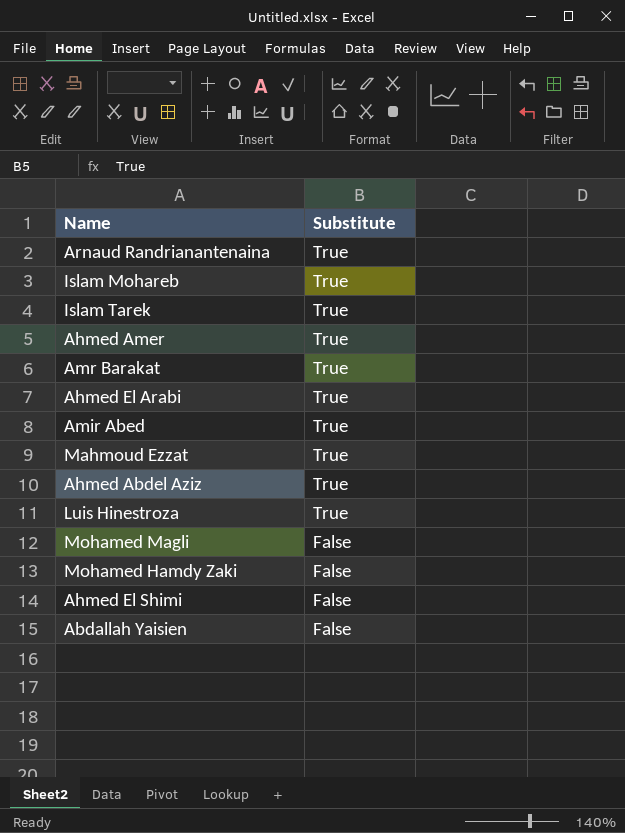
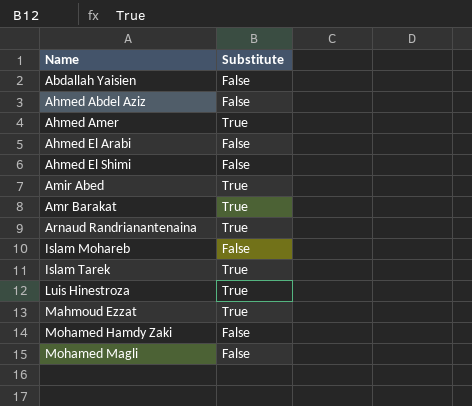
row order: Substitute descending -> Name ascending
Ahmed Abdel Aziz | Substitute: True -> False
Ahmed El Arabi | Substitute: True -> False
Islam Mohareb | Substitute: True -> False

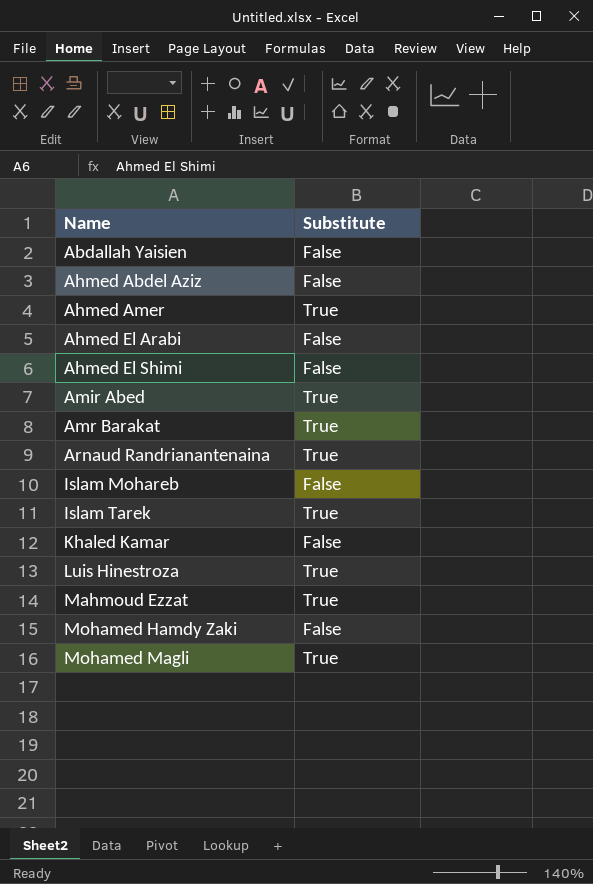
row Khaled Kamar: none -> False
Mohamed Magli | Substitute: False -> True

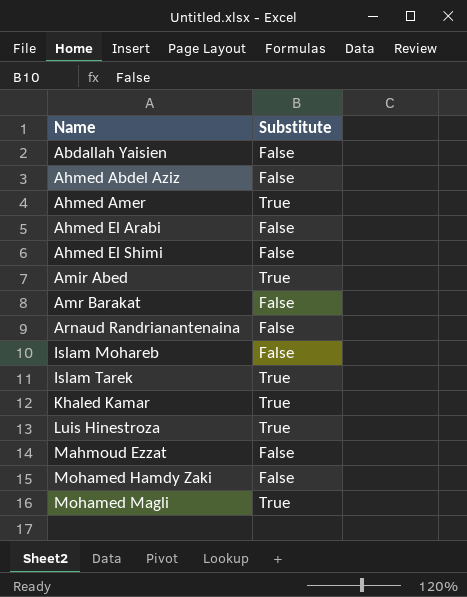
Amr Barakat | Substitute: True -> False
Arnaud Randrianantenaina | Substitute: True -> False
Khaled Kamar | Substitute: False -> True
Mahmoud Ezzat | Substitute: True -> False

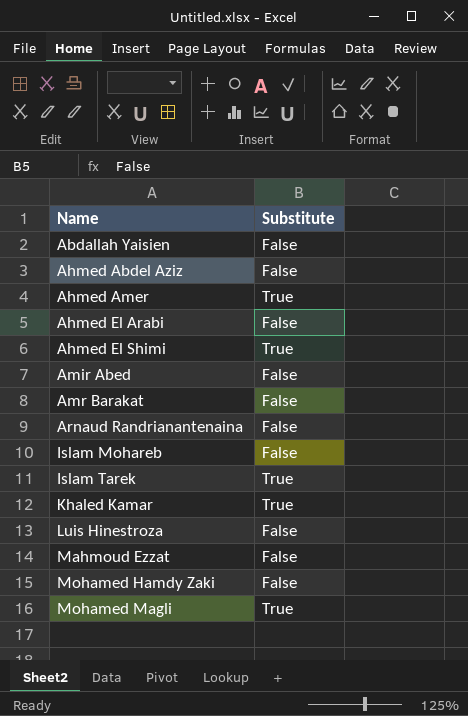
Ahmed El Shimi | Substitute: False -> True
Amir Abed | Substitute: True -> False
Luis Hinestroza | Substitute: True -> False

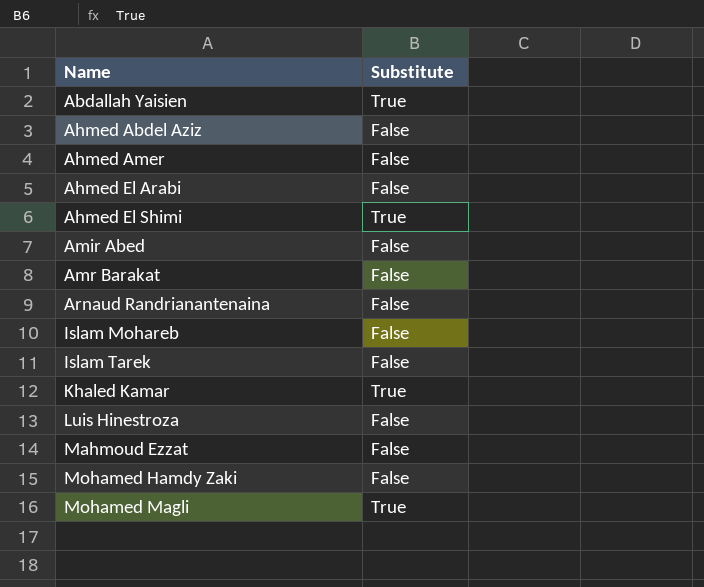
Abdallah Yaisien | Substitute: False -> True
Ahmed Amer | Substitute: True -> False
Islam Tarek | Substitute: True -> False

